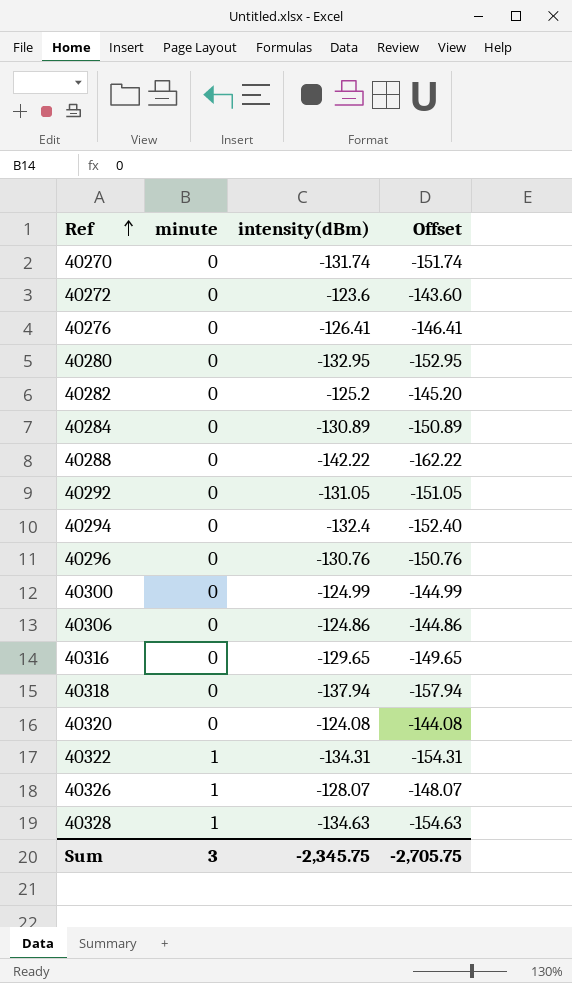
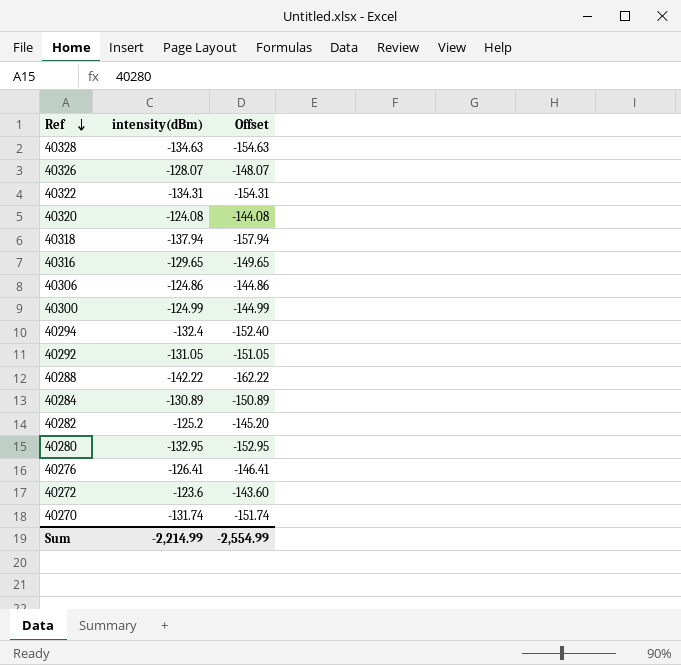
row order: Ref ascending -> Ref descending
column minute | position: 2 -> none
row 40296: 0 | -130.76 | -150.76 -> none
Sum | intensity(dBm): -2,345.75 -> -2,214.99
Sum | Offset: -2,705.75 -> -2,554.99

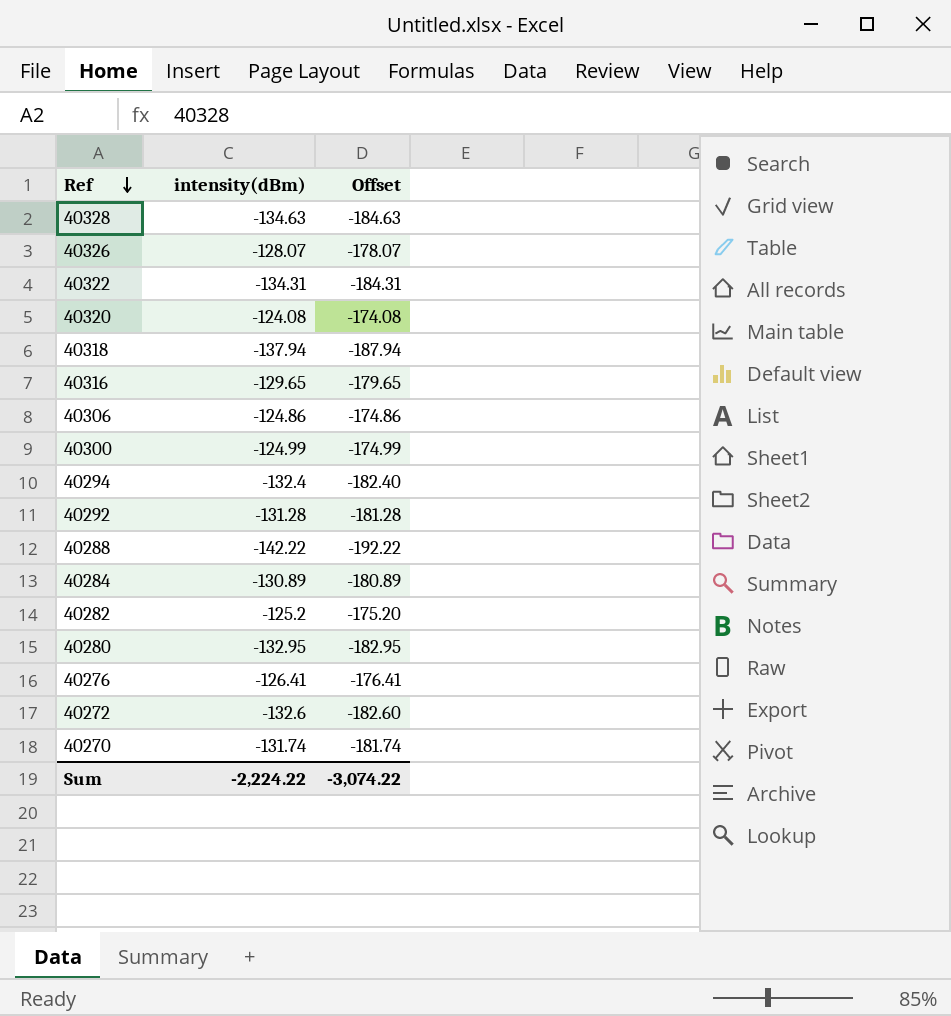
column Offset | formula: [intensity(dBm)] - 20 -> [intensity(dBm)] - 50
40292 | intensity(dBm): -131.05 -> -131.28
40272 | intensity(dBm): -123.6 -> -132.6
Sum | intensity(dBm): -2,214.99 -> -2,224.22
Sum | Offset: -2,554.99 -> -3,074.22

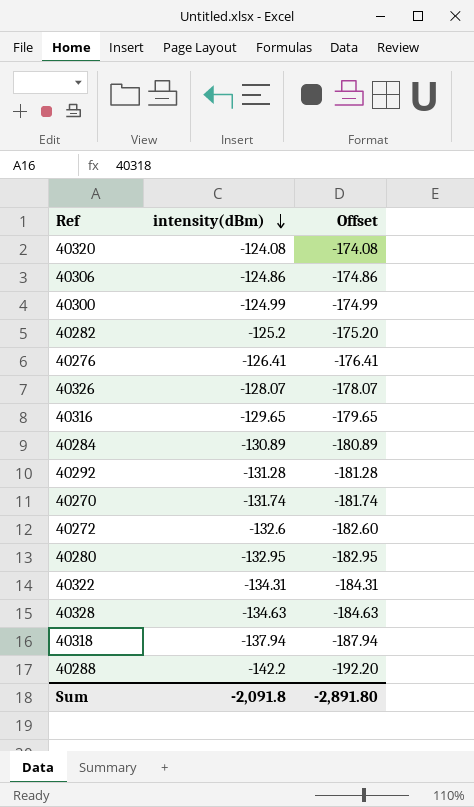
row order: Ref descending -> intensity(dBm) descending
row 40294: -132.4 | -182.40 -> none
40288 | intensity(dBm): -142.22 -> -142.2
40288 | Offset: -192.22 -> -192.20
Sum | intensity(dBm): -2,224.22 -> -2,091.8
Sum | Offset: -3,074.22 -> -2,891.80

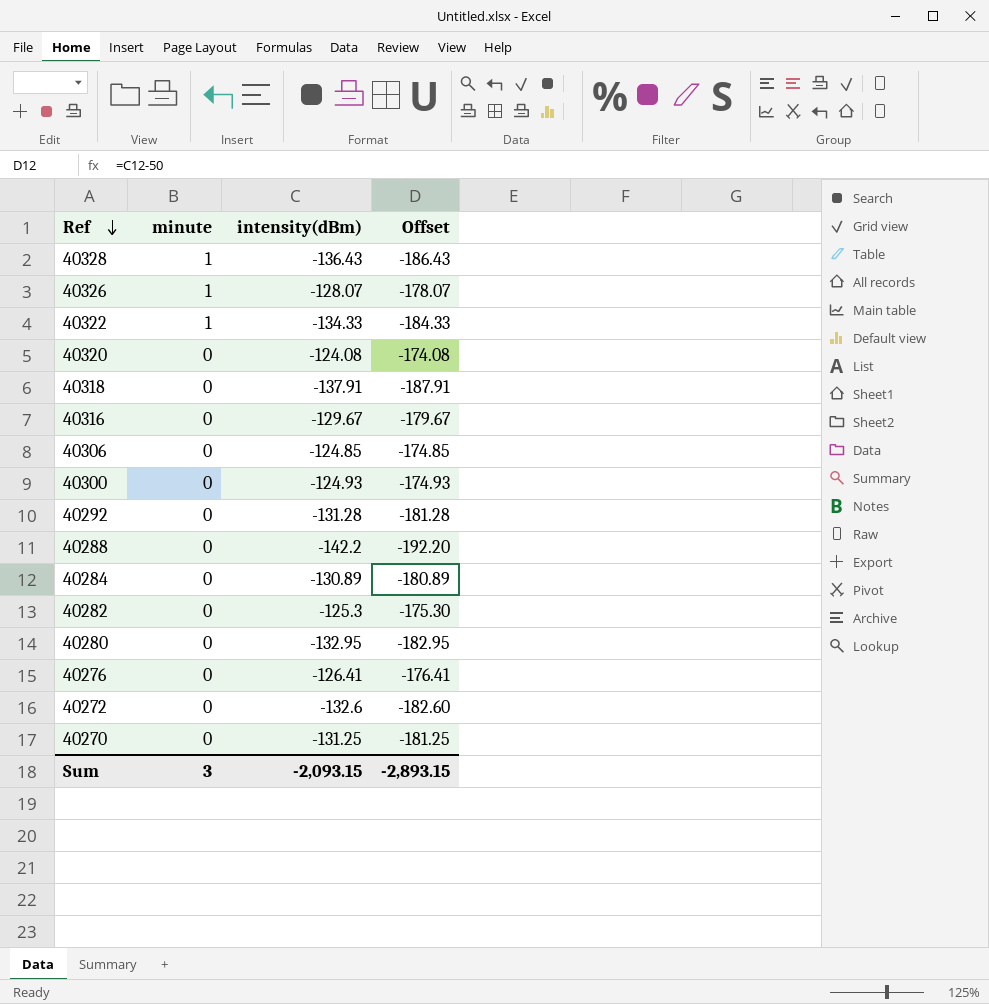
row order: intensity(dBm) descending -> Ref descending
column minute | position: none -> 2
40328 | intensity(dBm): -134.63 -> -136.43
40328 | Offset: -184.63 -> -186.43
40322 | intensity(dBm): -134.31 -> -134.33
40322 | Offset: -184.31 -> -184.33
40318 | intensity(dBm): -137.94 -> -137.91
40318 | Offset: -187.94 -> -187.91
40316 | intensity(dBm): -129.65 -> -129.67
40316 | Offset: -179.65 -> -179.67
40306 | intensity(dBm): -124.86 -> -124.85
40306 | Offset: -174.86 -> -174.85
40300 | intensity(dBm): -124.99 -> -124.93
40300 | Offset: -174.99 -> -174.93
40282 | intensity(dBm): -125.2 -> -125.3
40282 | Offset: -175.20 -> -175.30
40270 | intensity(dBm): -131.74 -> -131.25
40270 | Offset: -181.74 -> -181.25
Sum | intensity(dBm): -2,091.8 -> -2,093.15
Sum | Offset: -2,891.80 -> -2,893.15

